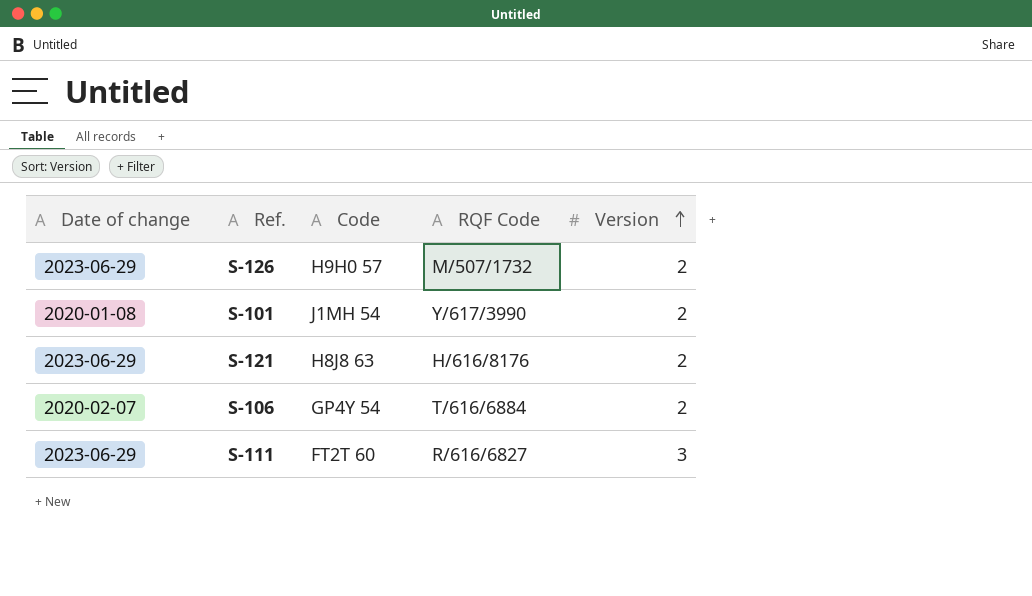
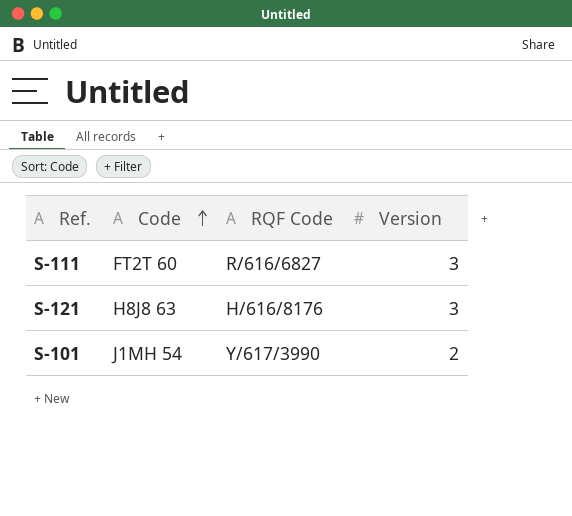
row order: Version ascending -> Code ascending
column Date of change | position: 1 -> none
row S-126: 2023-06-29 | H9H0 57 | M/507/1732 | 2 -> none
row S-106: 2020-02-07 | GP4Y 54 | T/616/6884 | 2 -> none
S-121 | Version: 2 -> 3

